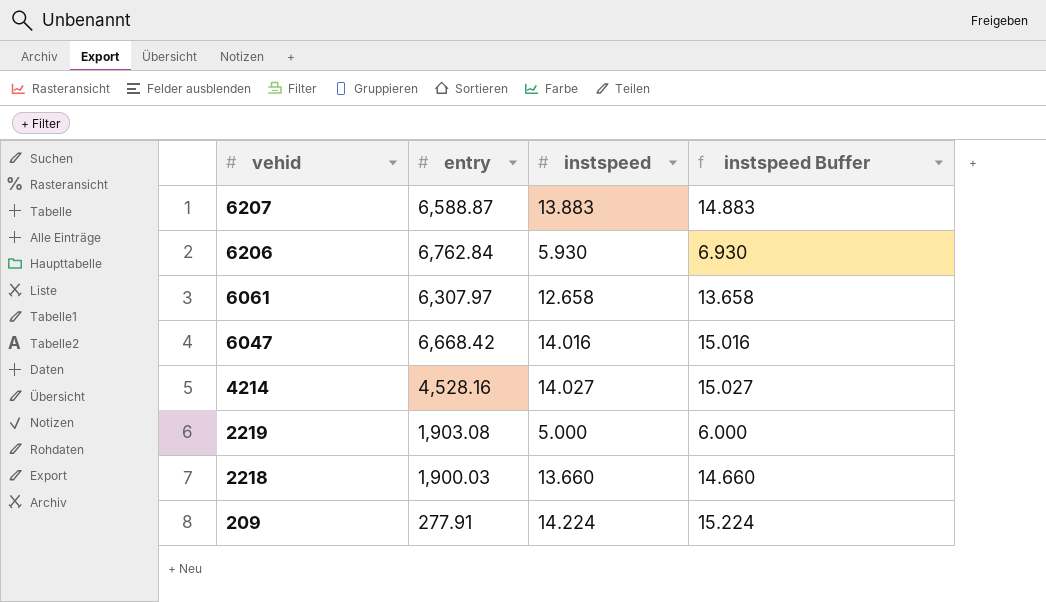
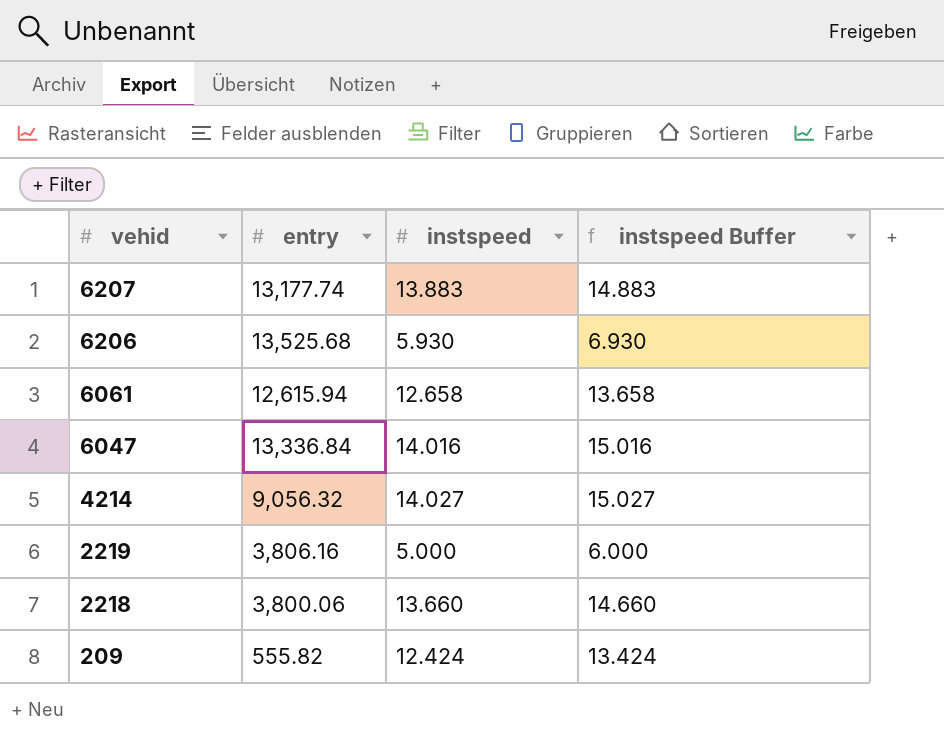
6207 | entry: 6,588.87 -> 13,177.74
6206 | entry: 6,762.84 -> 13,525.68
6061 | entry: 6,307.97 -> 12,615.94
6047 | entry: 6,668.42 -> 13,336.84
4214 | entry: 4,528.16 -> 9,056.32
2219 | entry: 1,903.08 -> 3,806.16
2218 | entry: 1,900.03 -> 3,800.06
209 | entry: 277.91 -> 555.82
209 | instspeed: 14.224 -> 12.424
209 | instspeed Buffer: 15.224 -> 13.424

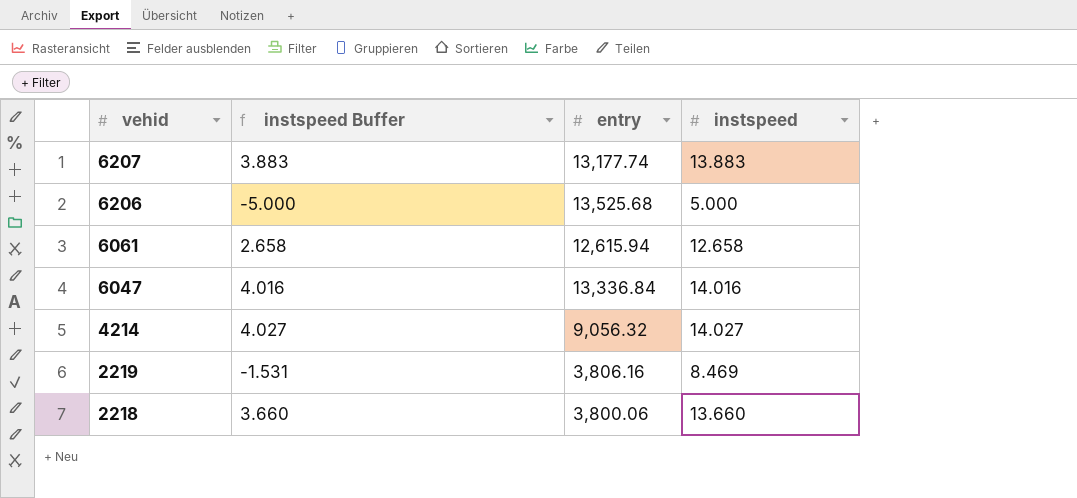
column instspeed Buffer | formula: [instspeed] + 1 -> [instspeed] - 10
column instspeed Buffer | position: 4 -> 2
row 209: 555.82 | 12.424 | 13.424 -> none
6206 | instspeed: 5.930 -> 5.000
2219 | instspeed: 5.000 -> 8.469

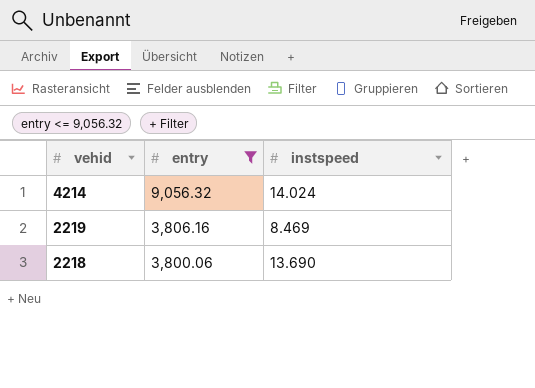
filter: none -> entry <= 9,056.32
column instspeed Buffer | formula: [instspeed] - 10 -> none
4214 | instspeed: 14.027 -> 14.024
2218 | instspeed: 13.660 -> 13.690

